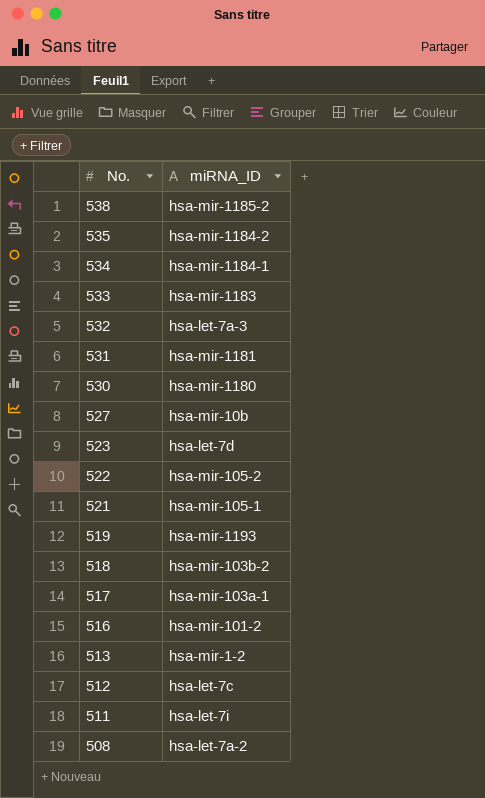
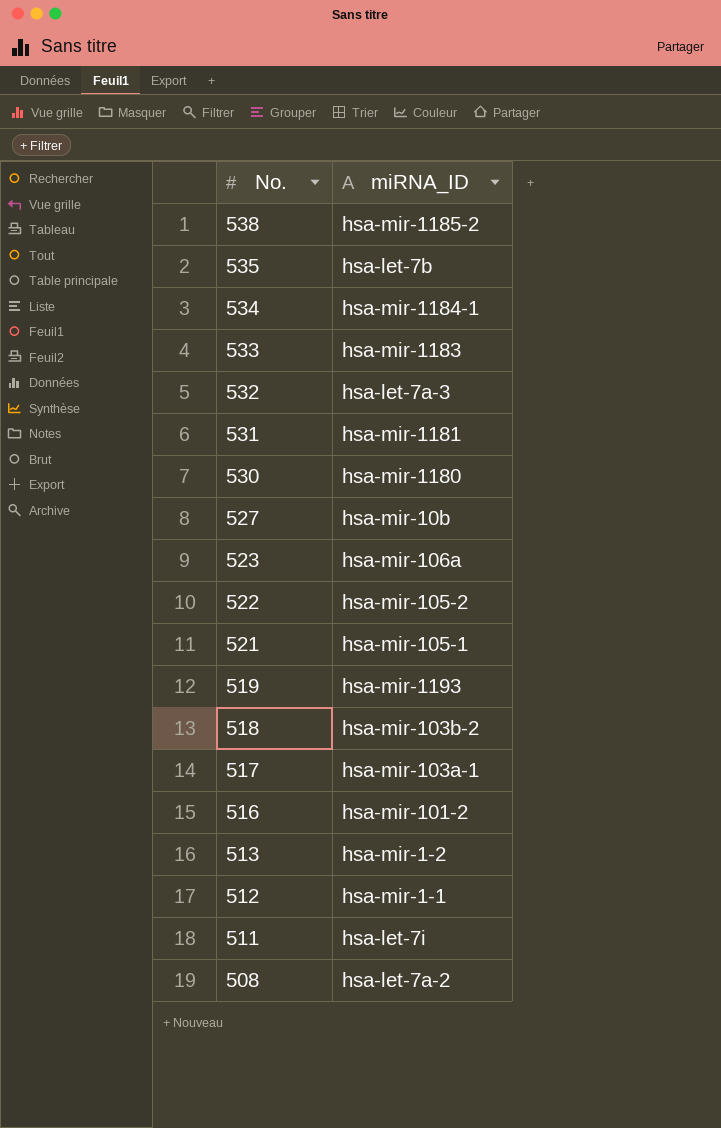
535 | miRNA_ID: hsa-mir-1184-2 -> hsa-let-7b
523 | miRNA_ID: hsa-let-7d -> hsa-mir-106a
512 | miRNA_ID: hsa-let-7c -> hsa-mir-1-1

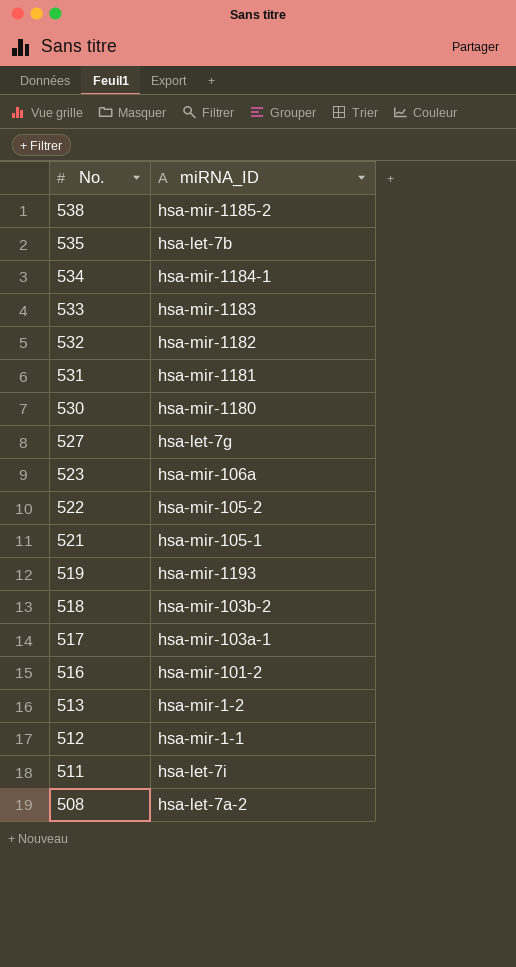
532 | miRNA_ID: hsa-let-7a-3 -> hsa-mir-1182
527 | miRNA_ID: hsa-mir-10b -> hsa-let-7g

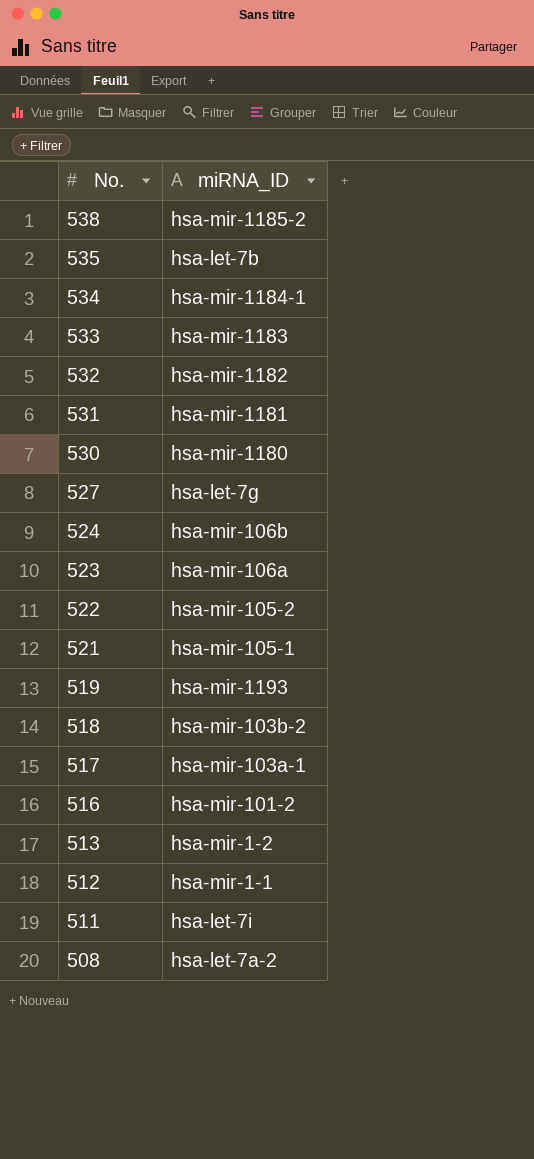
row 524: none -> hsa-mir-106b

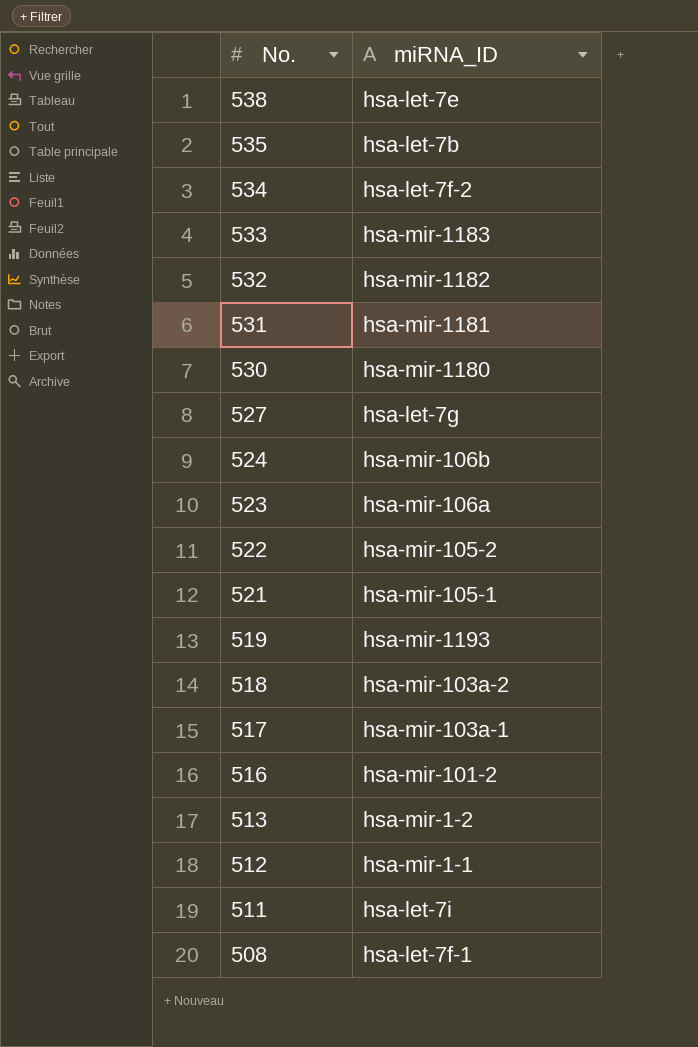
538 | miRNA_ID: hsa-mir-1185-2 -> hsa-let-7e
534 | miRNA_ID: hsa-mir-1184-1 -> hsa-let-7f-2
518 | miRNA_ID: hsa-mir-103b-2 -> hsa-mir-103a-2
508 | miRNA_ID: hsa-let-7a-2 -> hsa-let-7f-1

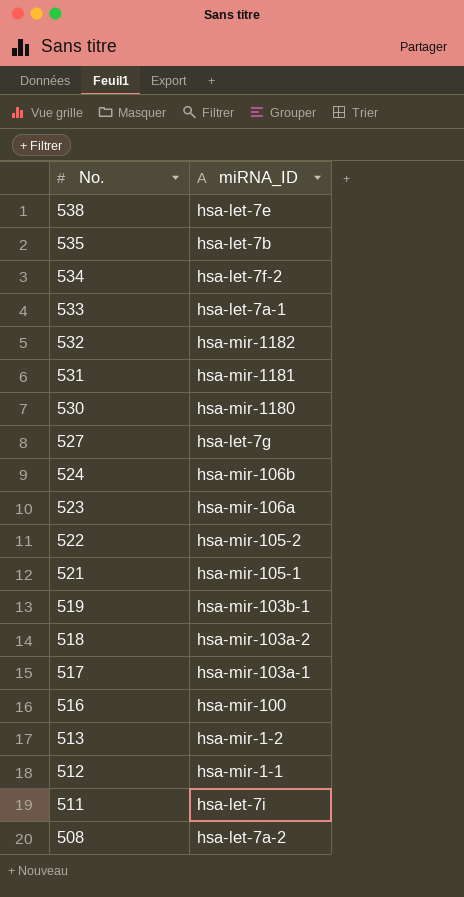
533 | miRNA_ID: hsa-mir-1183 -> hsa-let-7a-1
519 | miRNA_ID: hsa-mir-1193 -> hsa-mir-103b-1
516 | miRNA_ID: hsa-mir-101-2 -> hsa-mir-100
508 | miRNA_ID: hsa-let-7f-1 -> hsa-let-7a-2

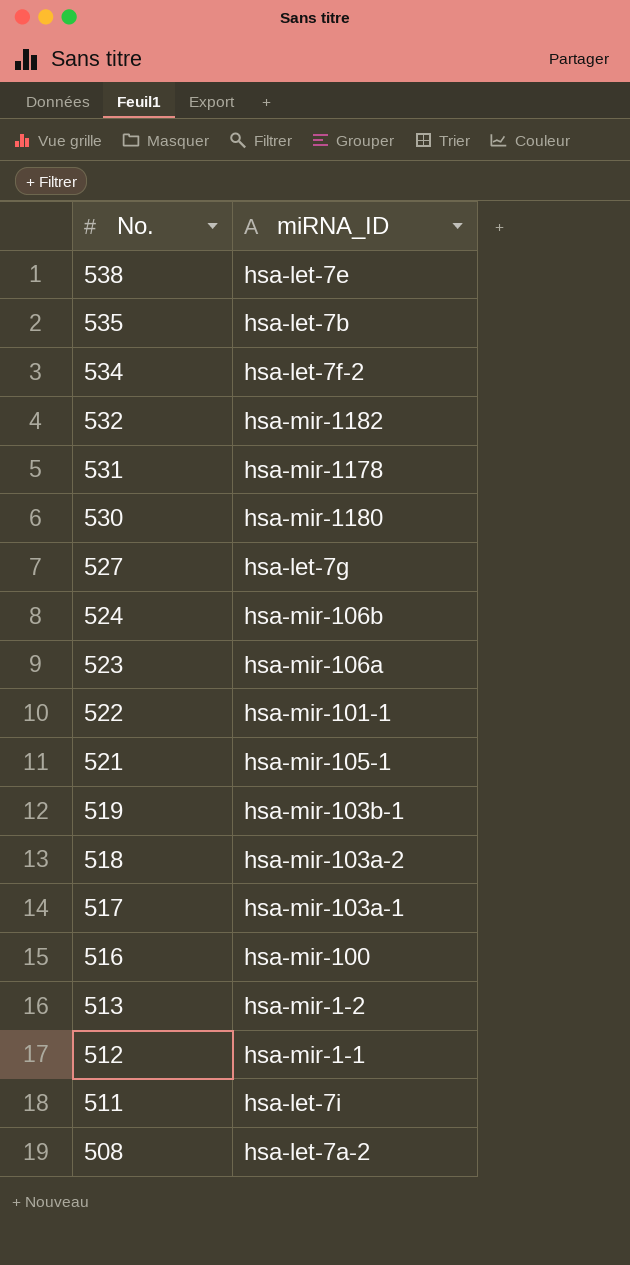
row 533: hsa-let-7a-1 -> none
531 | miRNA_ID: hsa-mir-1181 -> hsa-mir-1178
522 | miRNA_ID: hsa-mir-105-2 -> hsa-mir-101-1

